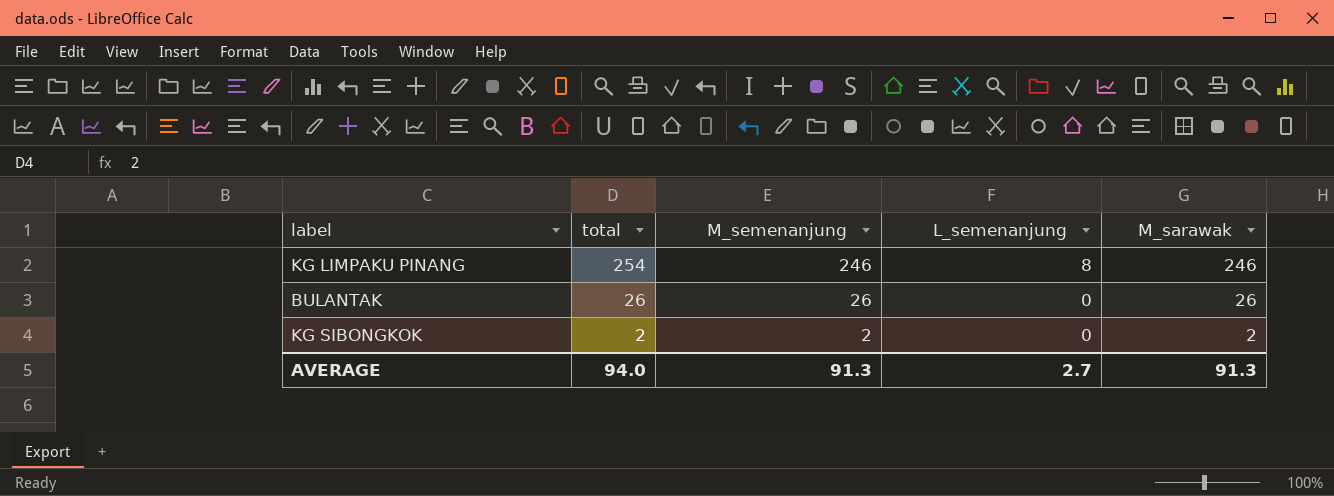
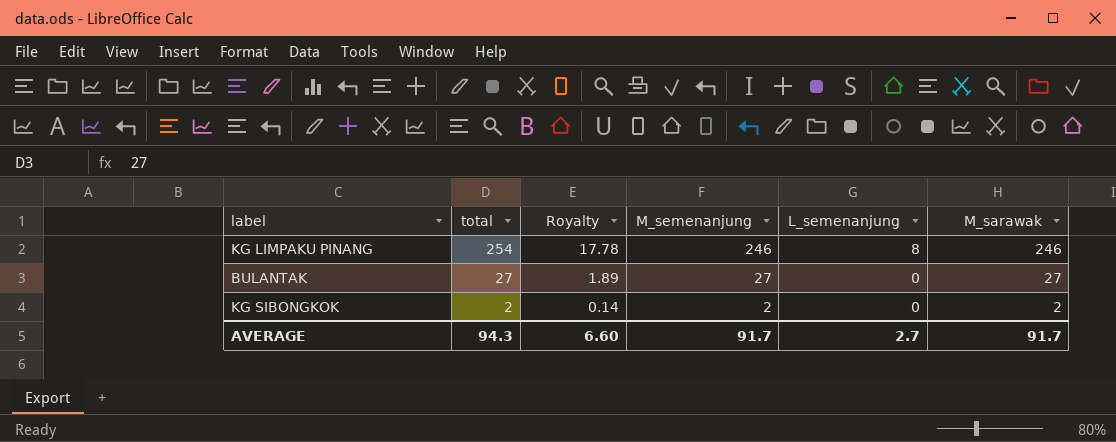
column Royalty | formula: none -> [total] * 0.07
BULANTAK | total: 26 -> 27
BULANTAK | M_semenanjung: 26 -> 27
BULANTAK | M_sarawak: 26 -> 27
AVERAGE | total: 94.0 -> 94.3
AVERAGE | M_semenanjung: 91.3 -> 91.7
AVERAGE | M_sarawak: 91.3 -> 91.7

